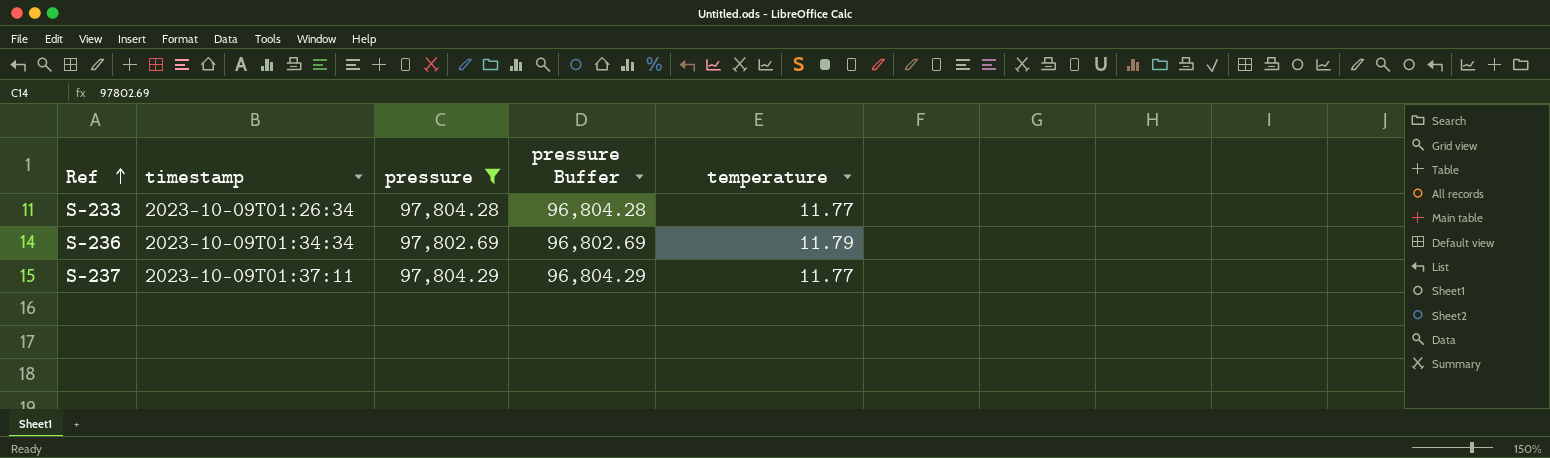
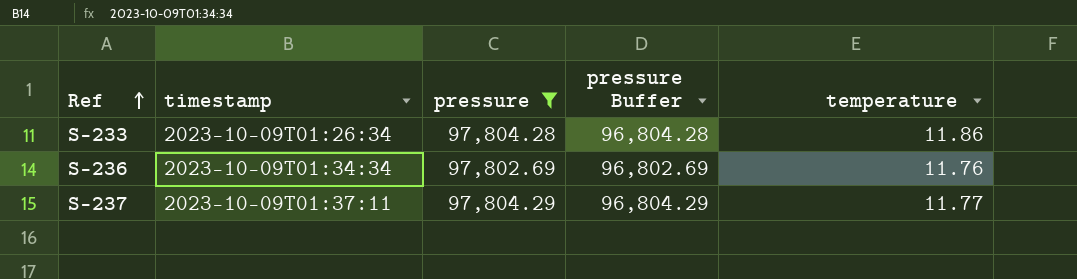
S-233 | temperature: 11.77 -> 11.86
S-236 | temperature: 11.79 -> 11.76

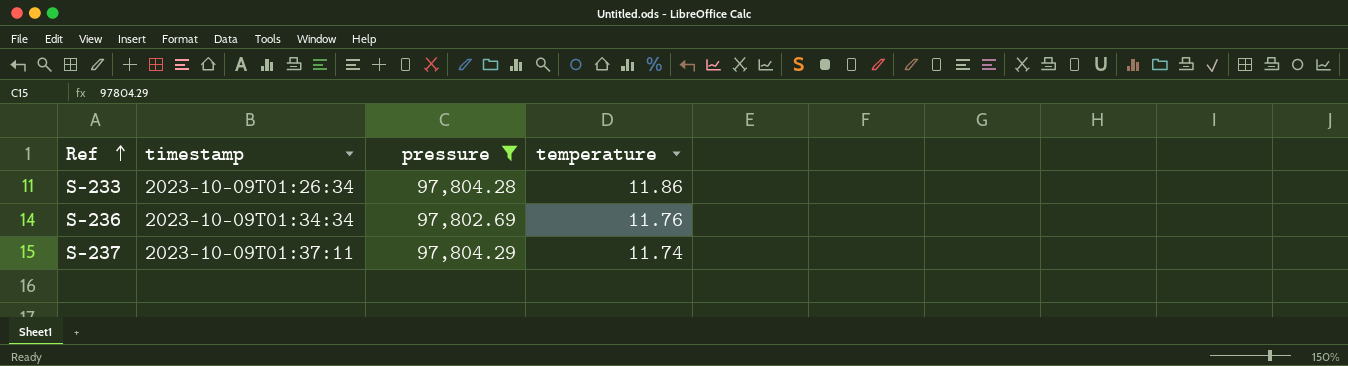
column pressure Buffer | formula: [pressure] - 1000 -> none
S-237 | temperature: 11.77 -> 11.74

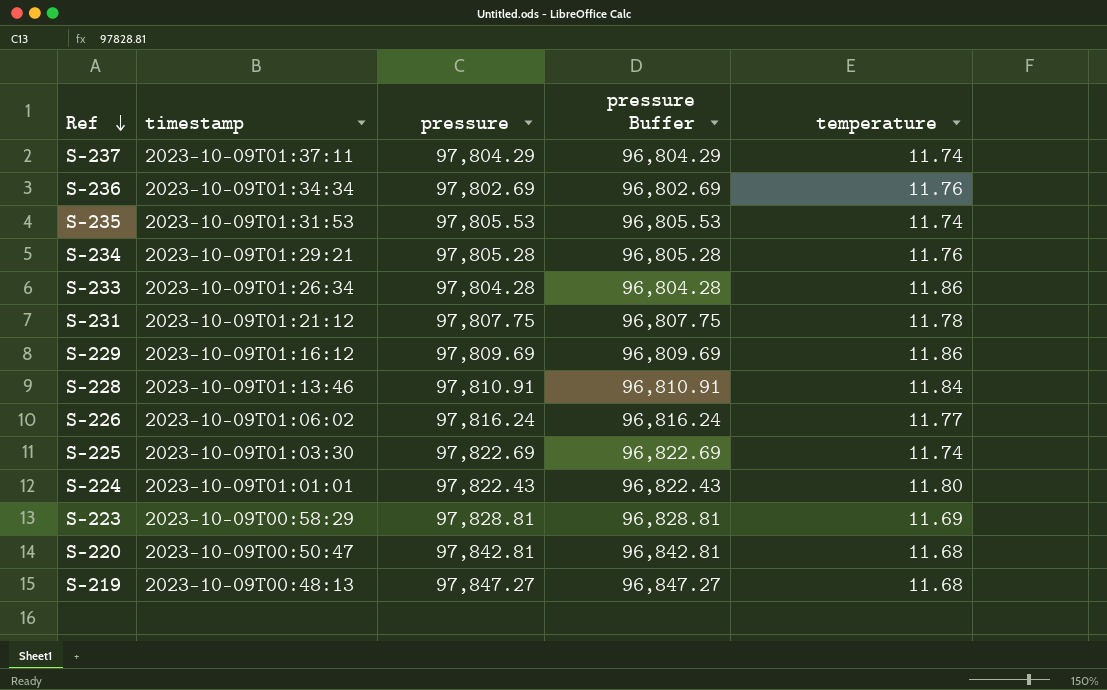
filter: pressure <= 97,804.29 -> none
row order: Ref ascending -> Ref descending
column pressure Buffer | formula: none -> [pressure] - 1000

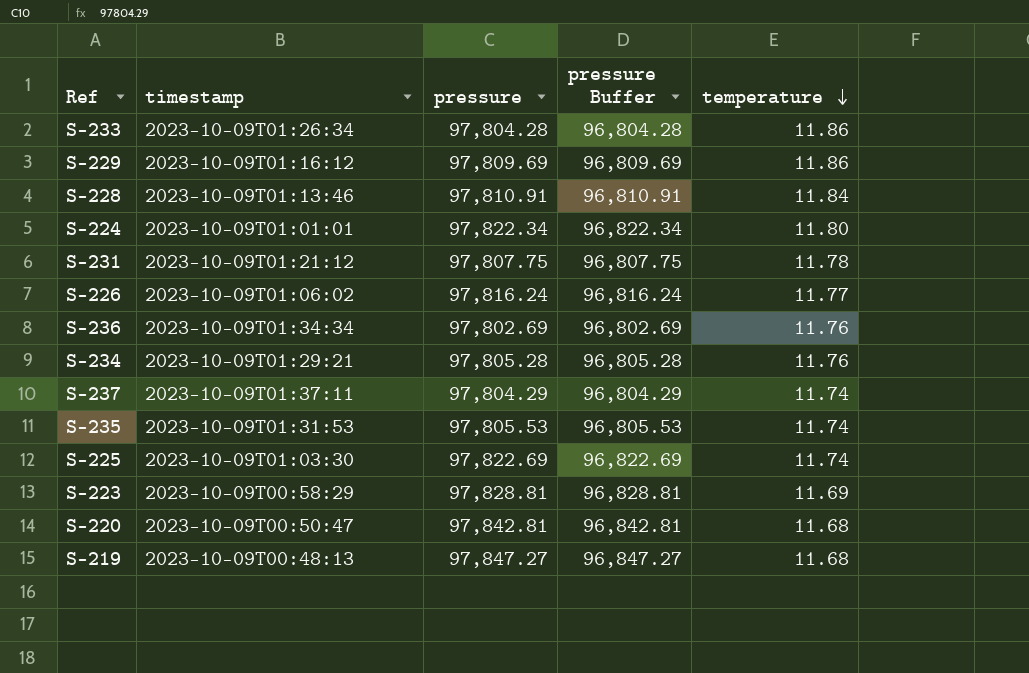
row order: Ref descending -> temperature descending
S-224 | pressure: 97,822.43 -> 97,822.34
S-224 | pressure Buffer: 96,822.43 -> 96,822.34

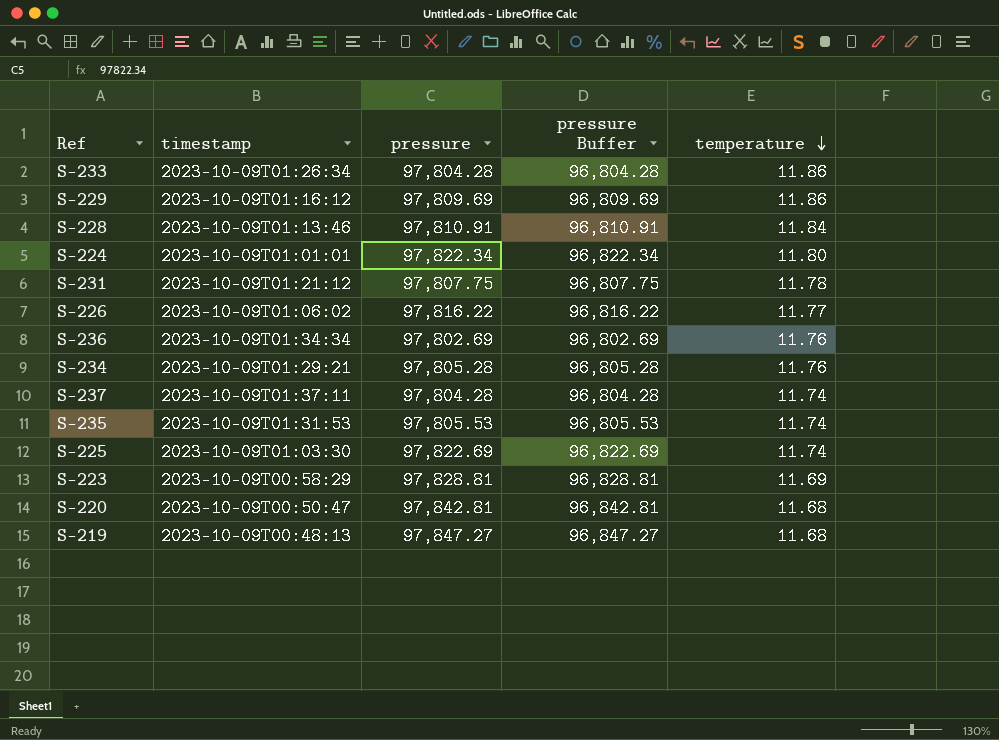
S-226 | pressure: 97,816.24 -> 97,816.22
S-226 | pressure Buffer: 96,816.24 -> 96,816.22
S-237 | pressure: 97,804.29 -> 97,804.28
S-237 | pressure Buffer: 96,804.29 -> 96,804.28

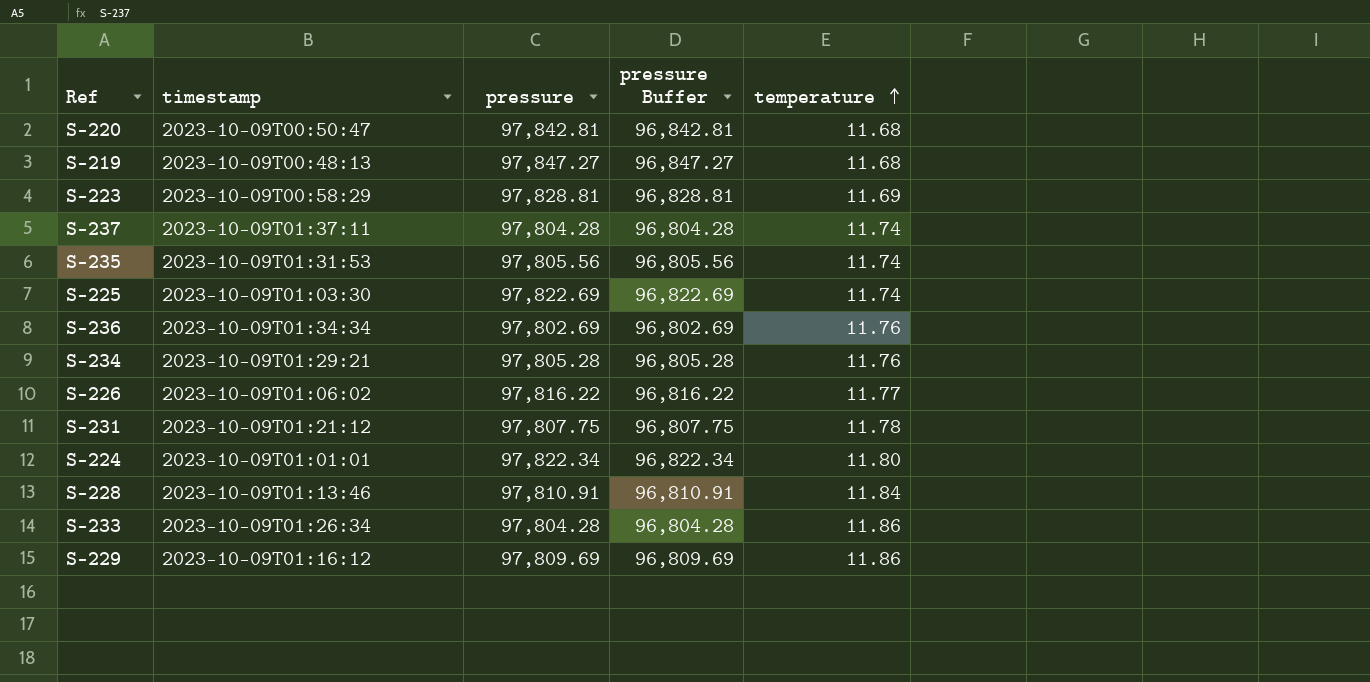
row order: temperature descending -> temperature ascending
S-235 | pressure: 97,805.53 -> 97,805.56
S-235 | pressure Buffer: 96,805.53 -> 96,805.56

